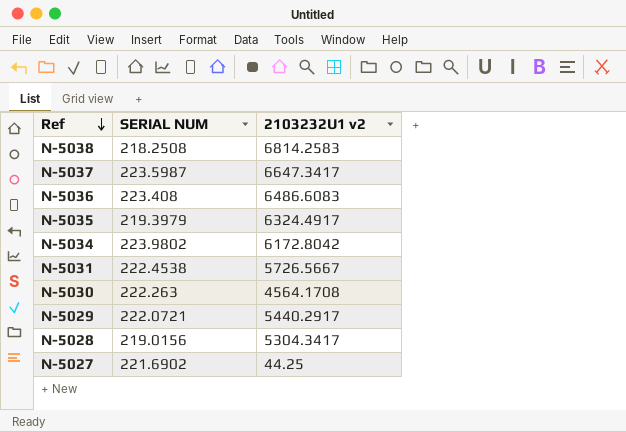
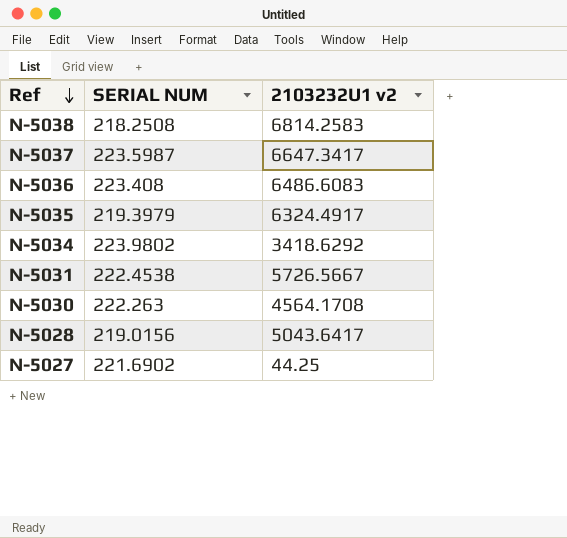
row N-5029: 222.0721 | 5440.2917 -> none
N-5034 | 2103232U1 v2: 6172.8042 -> 3418.6292
N-5028 | 2103232U1 v2: 5304.3417 -> 5043.6417

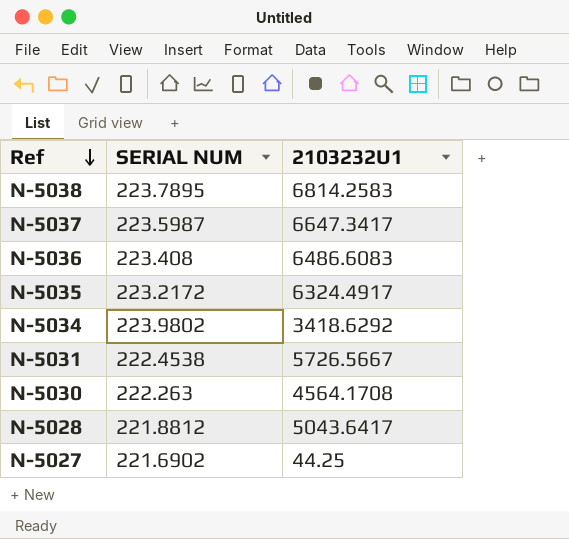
column name: 2103232U1 v2 -> 2103232U1
N-5038 | SERIAL NUM: 218.2508 -> 223.7895
N-5035 | SERIAL NUM: 219.3979 -> 223.2172
N-5028 | SERIAL NUM: 219.0156 -> 221.8812

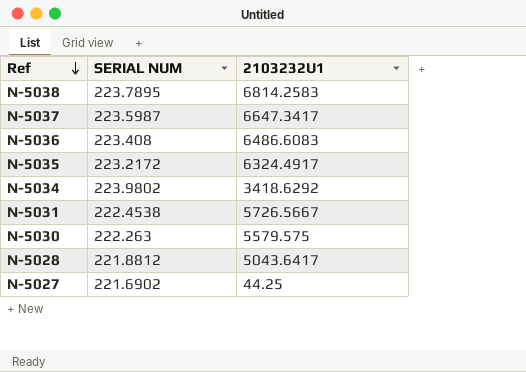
N-5030 | 2103232U1: 4564.1708 -> 5579.575

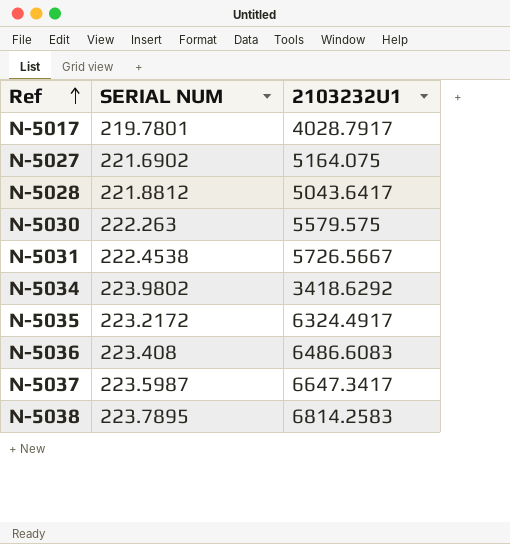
row order: Ref descending -> Ref ascending
row N-5017: none -> 219.7801 | 4028.7917
N-5027 | 2103232U1: 44.25 -> 5164.075

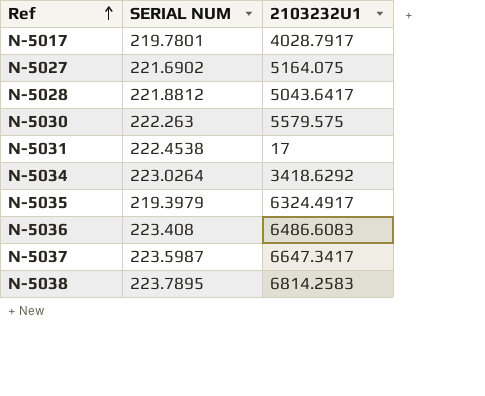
N-5031 | 2103232U1: 5726.5667 -> 17
N-5034 | SERIAL NUM: 223.9802 -> 223.0264
N-5035 | SERIAL NUM: 223.2172 -> 219.3979

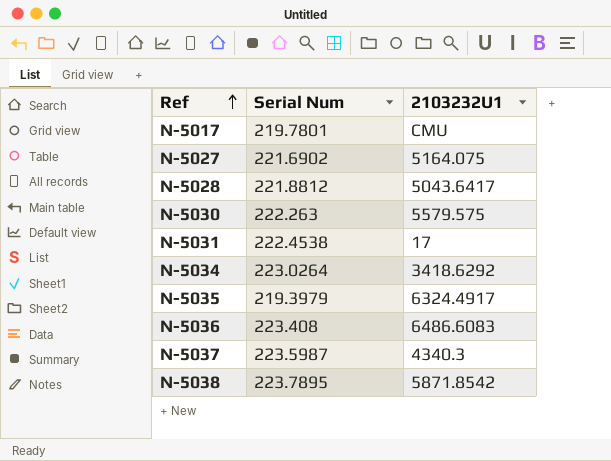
column name: SERIAL NUM -> Serial Num
N-5017 | 2103232U1: 4028.7917 -> CMU
N-5037 | 2103232U1: 6647.3417 -> 4340.3
N-5038 | 2103232U1: 6814.2583 -> 5871.8542

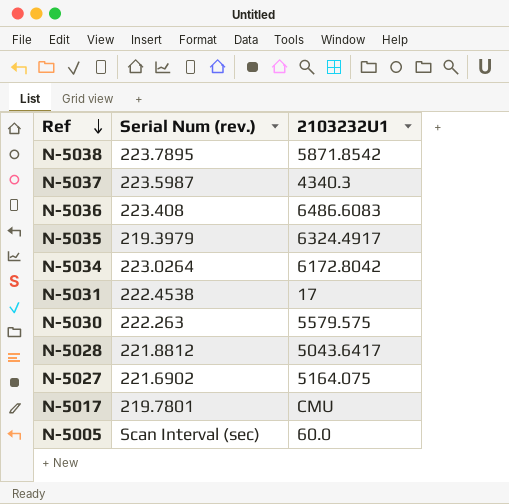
row order: Ref ascending -> Ref descending
column name: Serial Num -> Serial Num (rev.)
N-5034 | 2103232U1: 3418.6292 -> 6172.8042
row N-5005: none -> Scan Interval (sec) | 60.0

